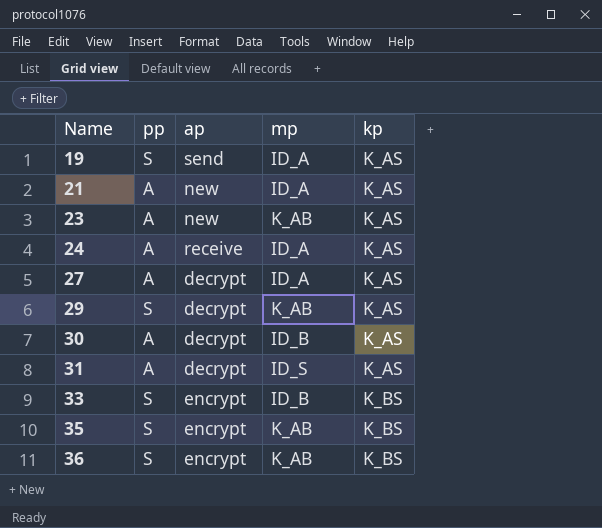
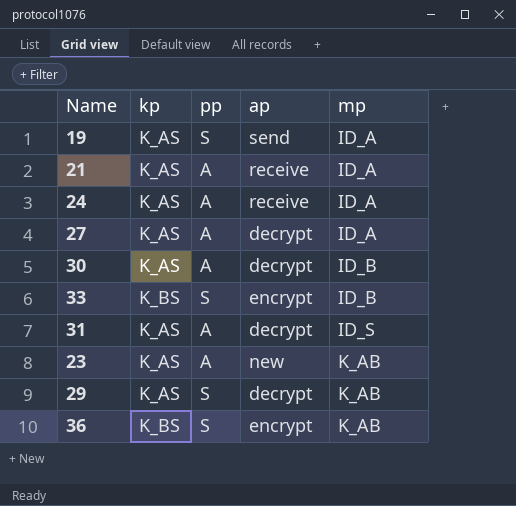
row order: Name ascending -> mp ascending
column kp | position: 5 -> 2
row 35: S | encrypt | K_AB | K_BS -> none
21 | ap: new -> receive

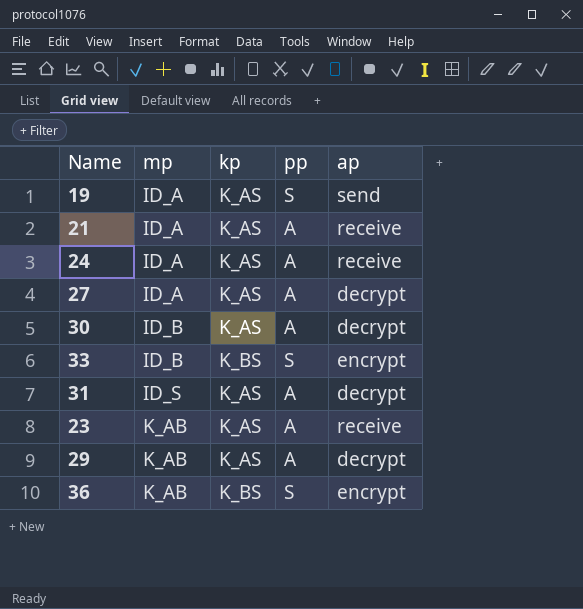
column mp | position: 5 -> 2
23 | ap: new -> receive
29 | pp: S -> A

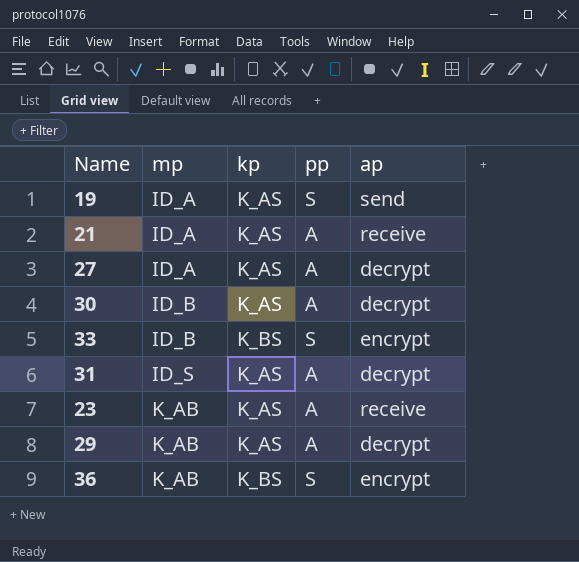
row 24: ID_A | K_AS | A | receive -> none

